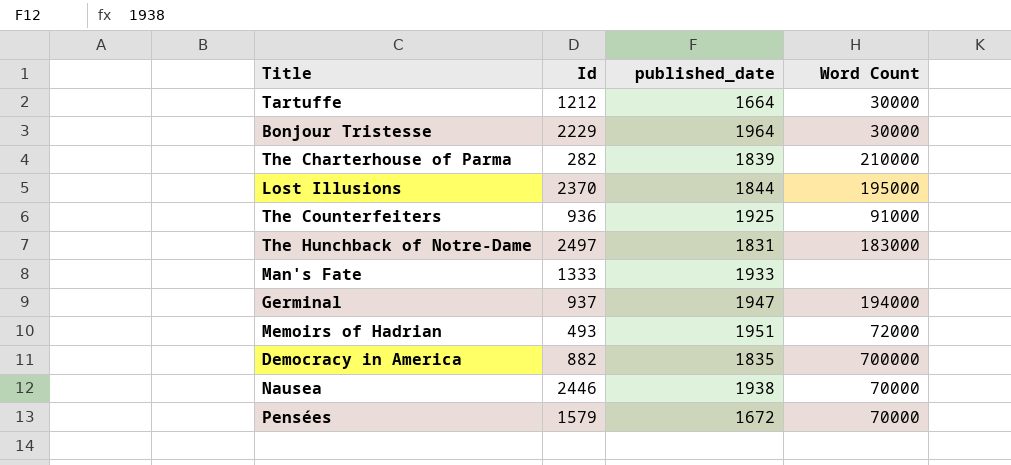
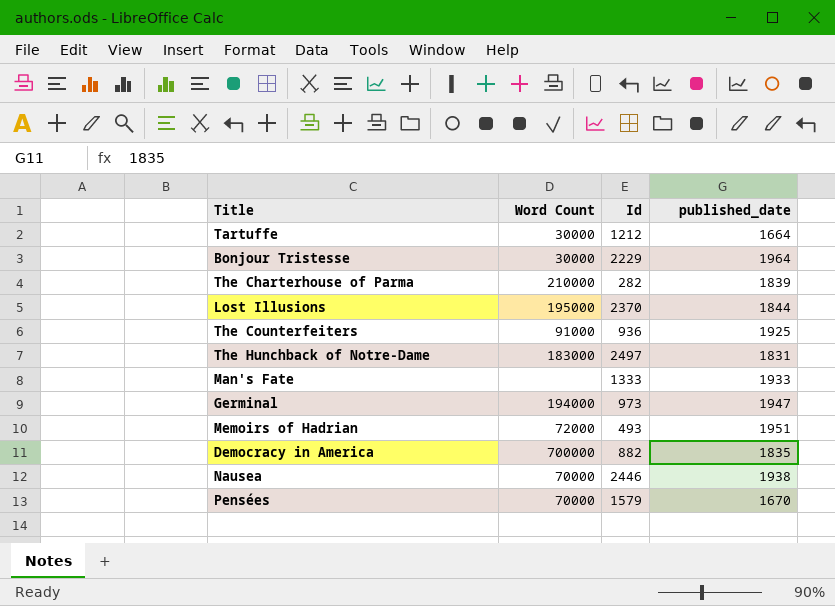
column Word Count | position: 4 -> 2
Germinal | Id: 937 -> 973
Pensées | published_date: 1672 -> 1670

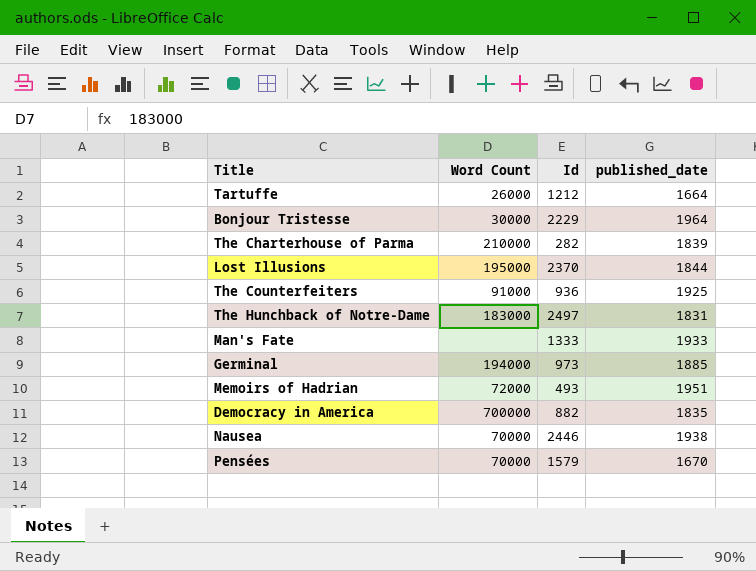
Tartuffe | Word Count: 30000 -> 26000
Germinal | published_date: 1947 -> 1885

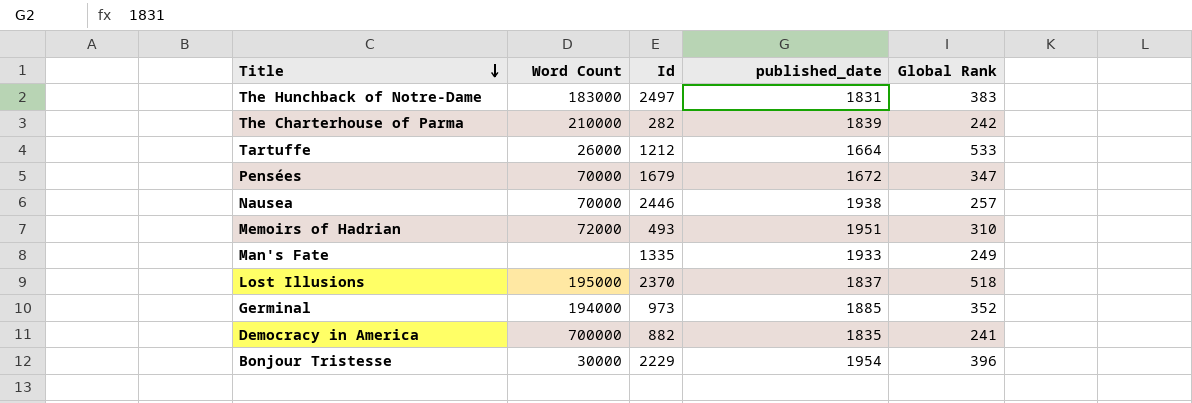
row order: none -> Title descending
column Global Rank | position: none -> 5
row The Counterfeiters: 91000 | 936 | 1925 -> none
Pensées | Id: 1579 -> 1679
Pensées | published_date: 1670 -> 1672
Man's Fate | Id: 1333 -> 1335
Lost Illusions | published_date: 1844 -> 1837
Bonjour Tristesse | published_date: 1964 -> 1954

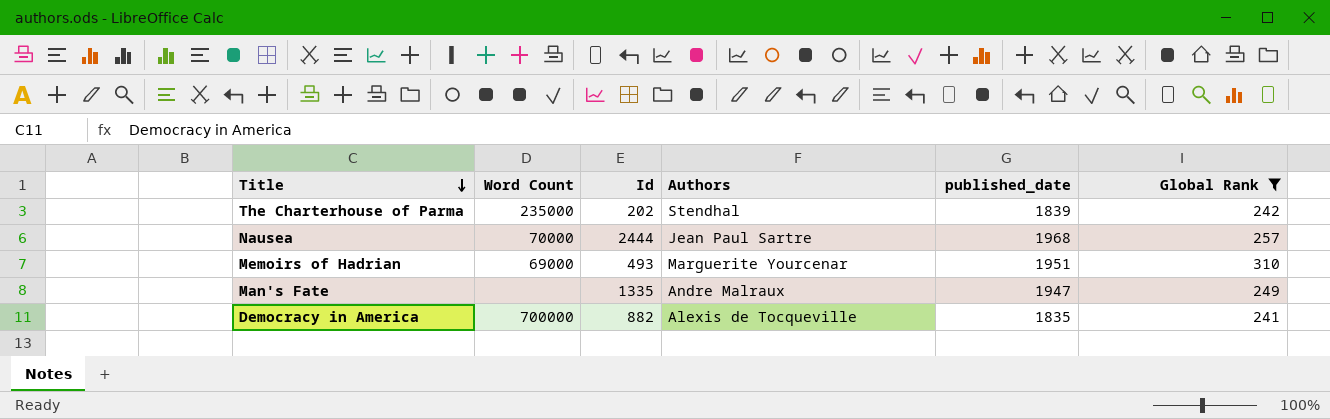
filter: none -> Global Rank <= 310
column Authors | position: none -> 4
The Charterhouse of Parma | Word Count: 210000 -> 235000
The Charterhouse of Parma | Id: 282 -> 202
Nausea | Id: 2446 -> 2444
Nausea | published_date: 1938 -> 1968
Memoirs of Hadrian | Word Count: 72000 -> 69000
Man's Fate | published_date: 1933 -> 1947

